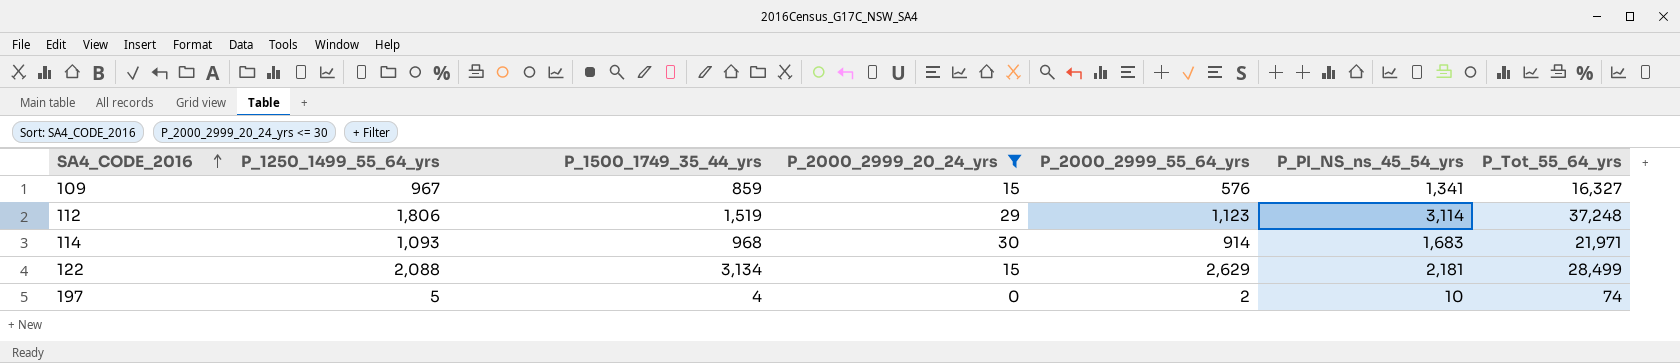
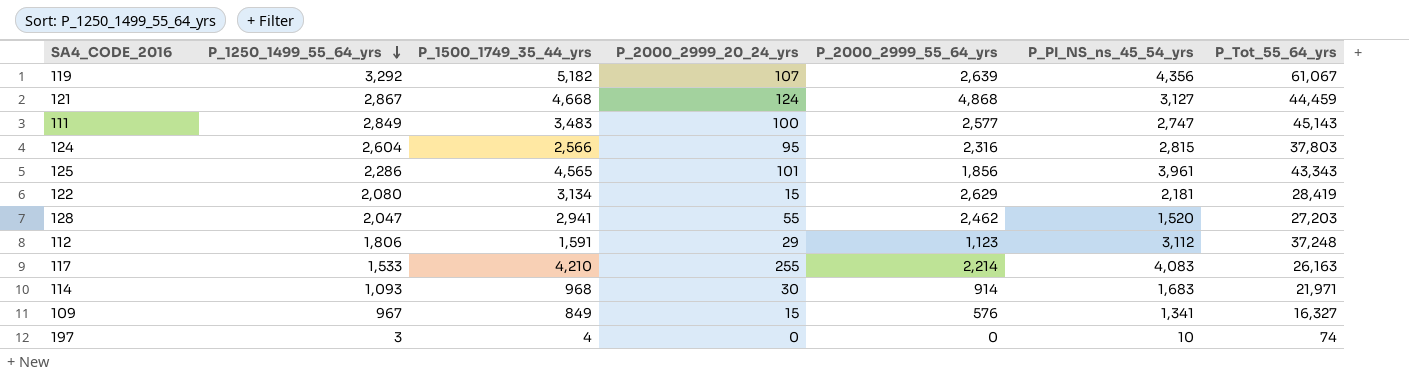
filter: P_2000_2999_20_24_yrs <= 30 -> none
row order: SA4_CODE_2016 ascending -> P_1250_1499_55_64_yrs descending
122 | P_1250_1499_55_64_yrs: 2,088 -> 2,080
122 | P_Tot_55_64_yrs: 28,499 -> 28,419
112 | P_1500_1749_35_44_yrs: 1,519 -> 1,591
112 | P_PI_NS_ns_45_54_yrs: 3,114 -> 3,112
109 | P_1500_1749_35_44_yrs: 859 -> 849
197 | P_1250_1499_55_64_yrs: 5 -> 3
197 | P_2000_2999_55_64_yrs: 2 -> 0

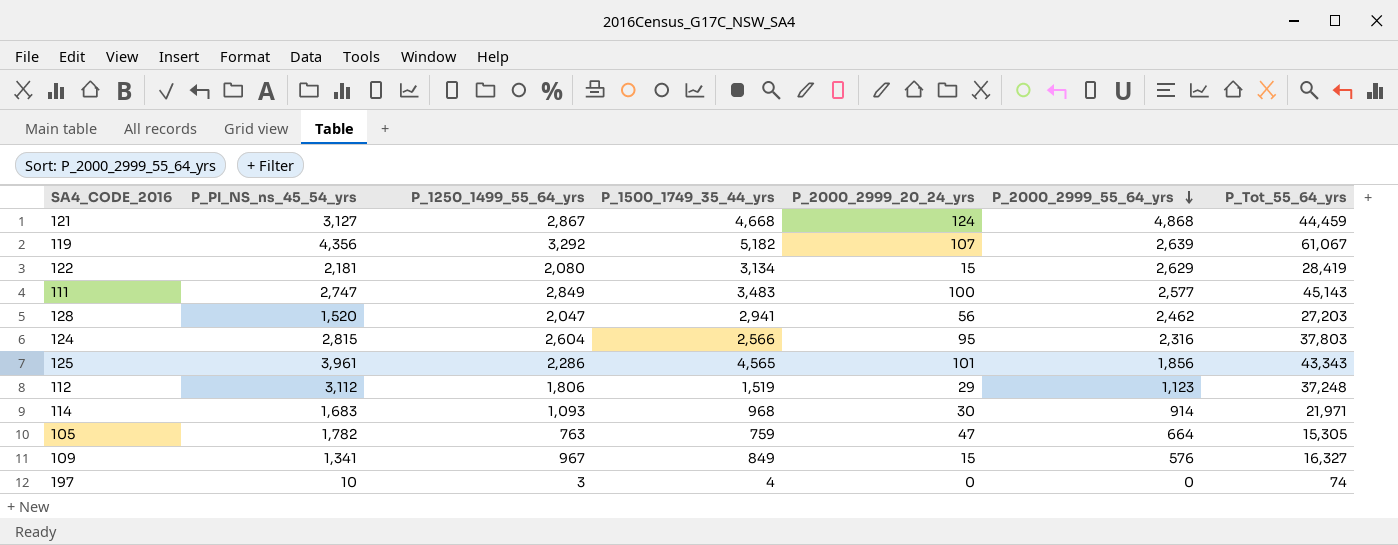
row order: P_1250_1499_55_64_yrs descending -> P_2000_2999_55_64_yrs descending
column P_PI_NS_ns_45_54_yrs | position: 6 -> 2
row 117: 1,533 | 4,210 | 255 | 2,214 | 4,083 | 26,163 -> none
128 | P_2000_2999_20_24_yrs: 55 -> 56
112 | P_1500_1749_35_44_yrs: 1,591 -> 1,519
row 105: none -> 1,782 | 763 | 759 | 47 | 664 | 15,305

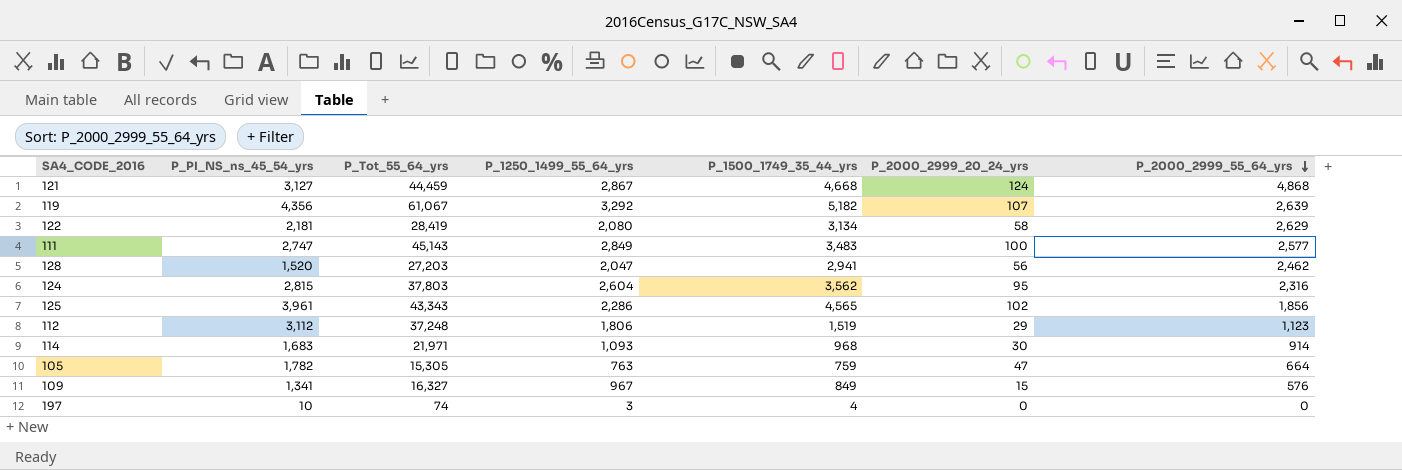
column P_Tot_55_64_yrs | position: 7 -> 3
122 | P_2000_2999_20_24_yrs: 15 -> 58
124 | P_1500_1749_35_44_yrs: 2,566 -> 3,562
125 | P_2000_2999_20_24_yrs: 101 -> 102

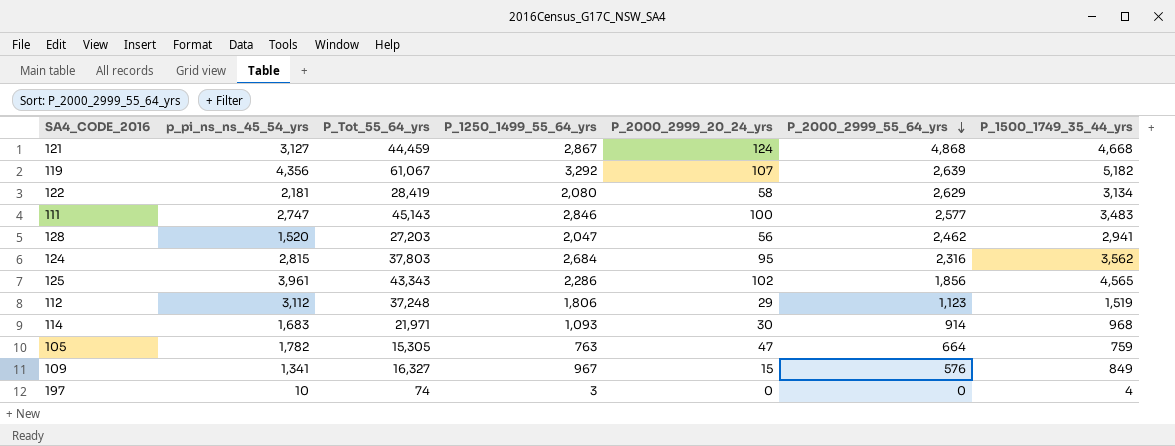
column name: P_PI_NS_ns_45_54_yrs -> p_pi_ns_ns_45_54_yrs
column P_1500_1749_35_44_yrs | position: 5 -> 7
111 | P_1250_1499_55_64_yrs: 2,849 -> 2,846
124 | P_1250_1499_55_64_yrs: 2,604 -> 2,684

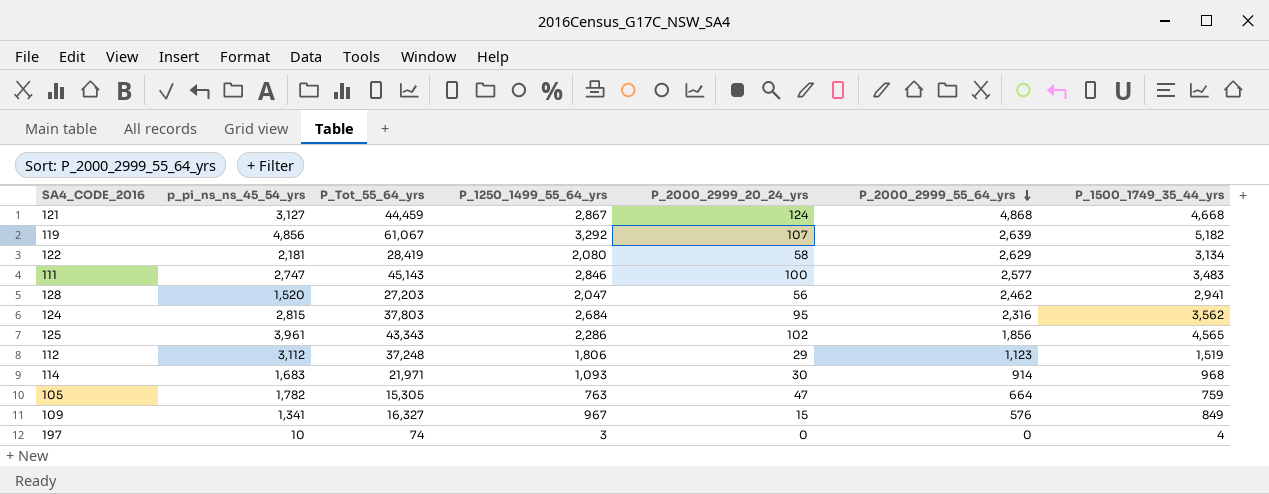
119 | p_pi_ns_ns_45_54_yrs: 4,356 -> 4,856

